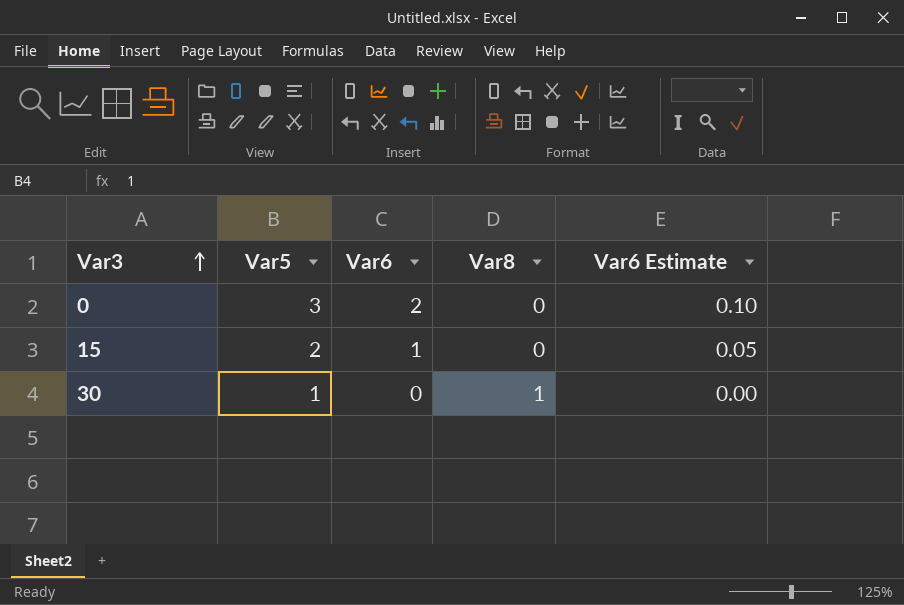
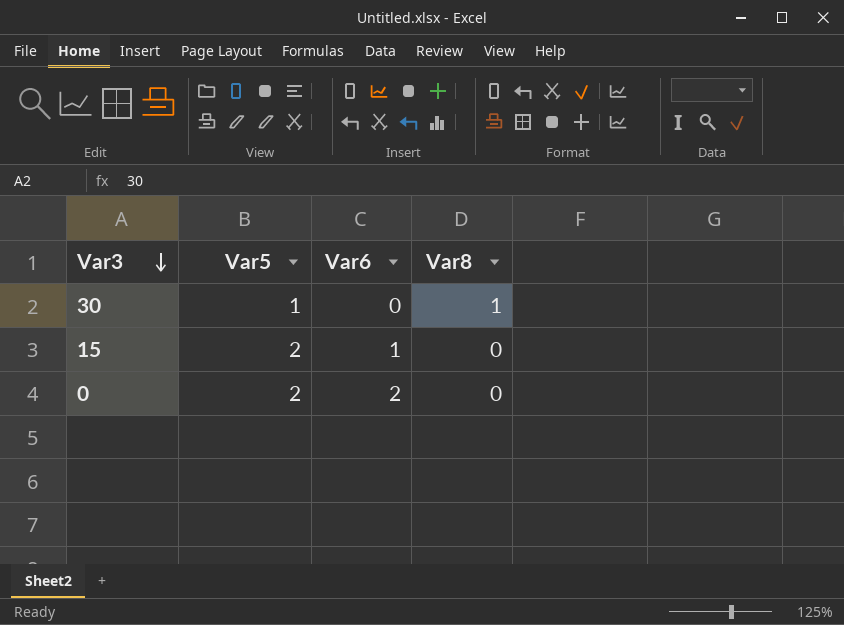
row order: Var3 ascending -> Var3 descending
column Var6 Estimate | formula: [Var6] * 0.05 -> none
0 | Var5: 3 -> 2

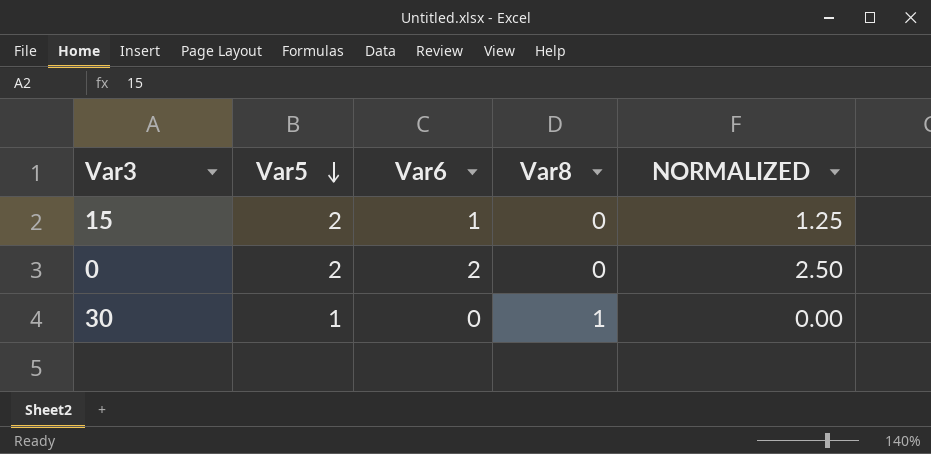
row order: Var3 descending -> Var5 descending
column NORMALIZED | formula: none -> [Var6] * 1.25

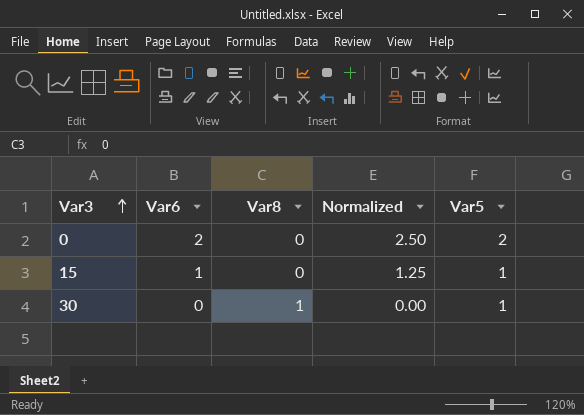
row order: Var5 descending -> Var3 ascending
column name: NORMALIZED -> Normalized
column Var5 | position: 2 -> 5
15 | Var5: 2 -> 1

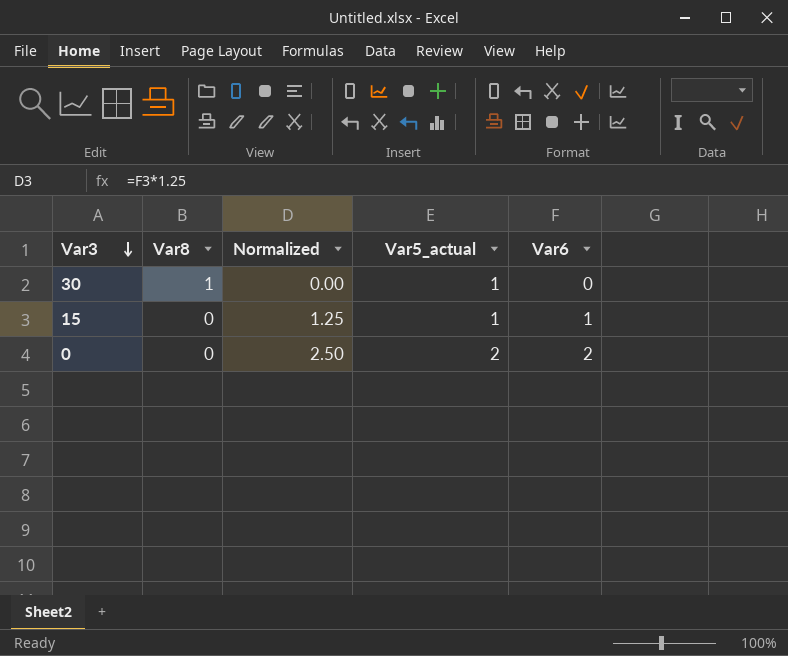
row order: Var3 ascending -> Var3 descending
column name: Var5 -> Var5_actual
column Var6 | position: 2 -> 5

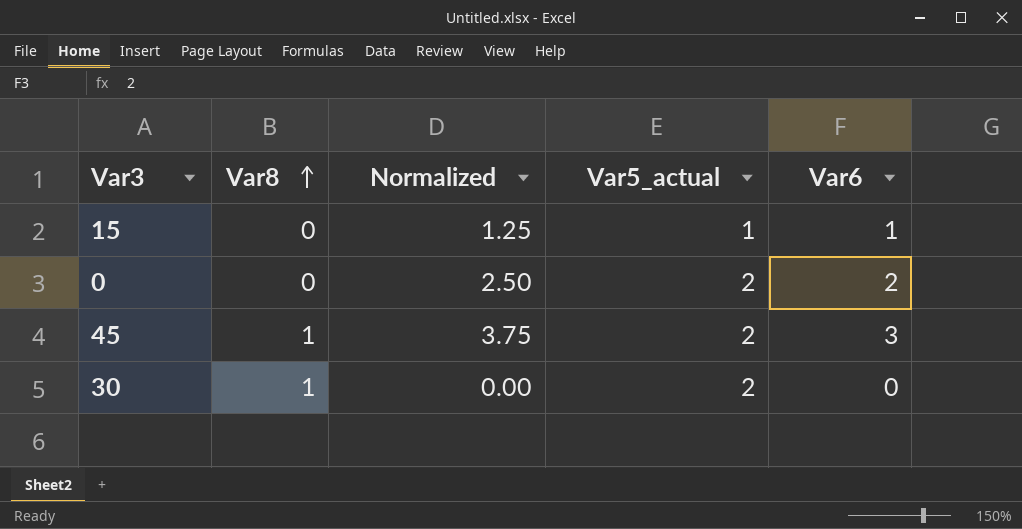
row order: Var3 descending -> Var8 ascending
row 45: none -> 1 | 3.75 | 2 | 3
30 | Var5_actual: 1 -> 2

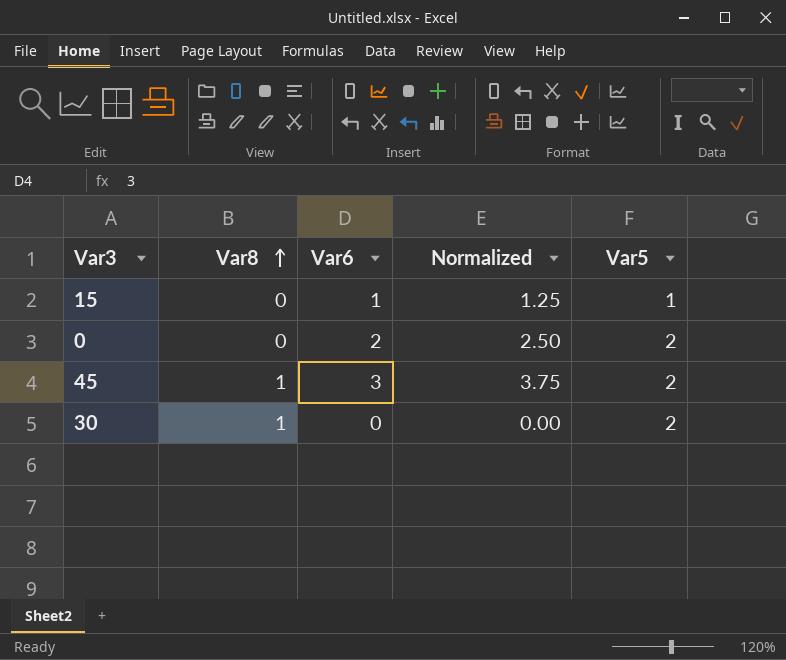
column Var6 | position: 5 -> 3
column name: Var5_actual -> Var5

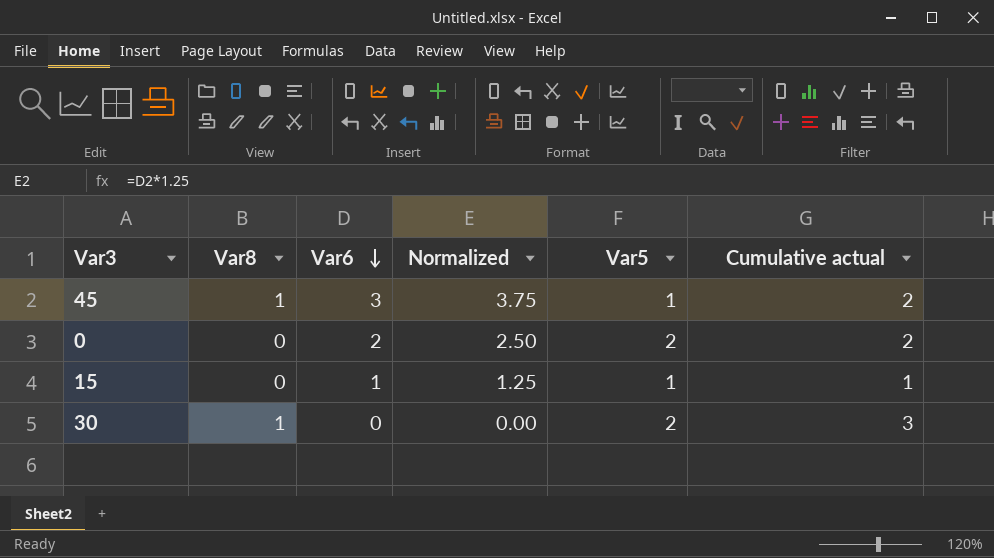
row order: Var8 ascending -> Var6 descending
column Cumulative actual | formula: none -> [Var8] + [Var5]
45 | Var5: 2 -> 1

